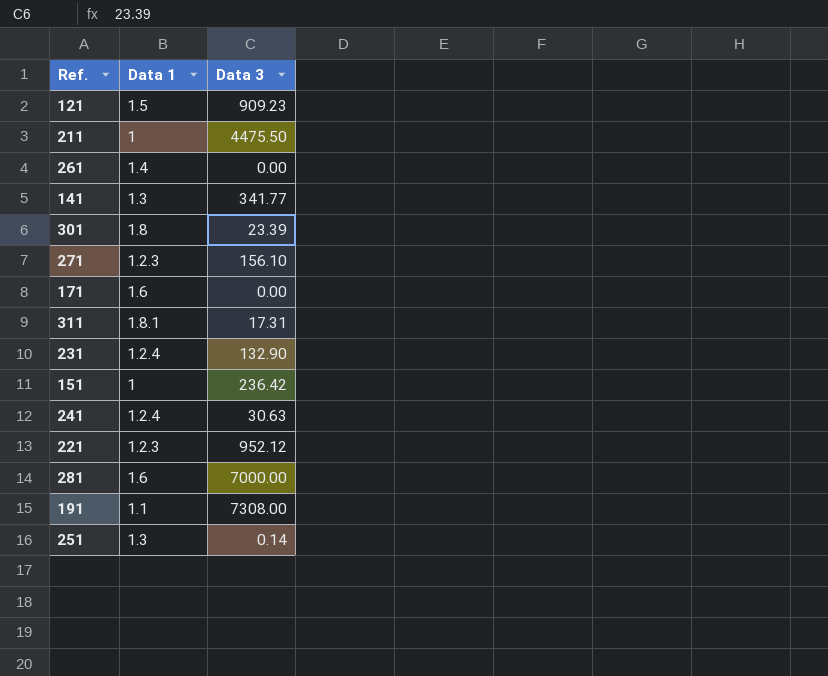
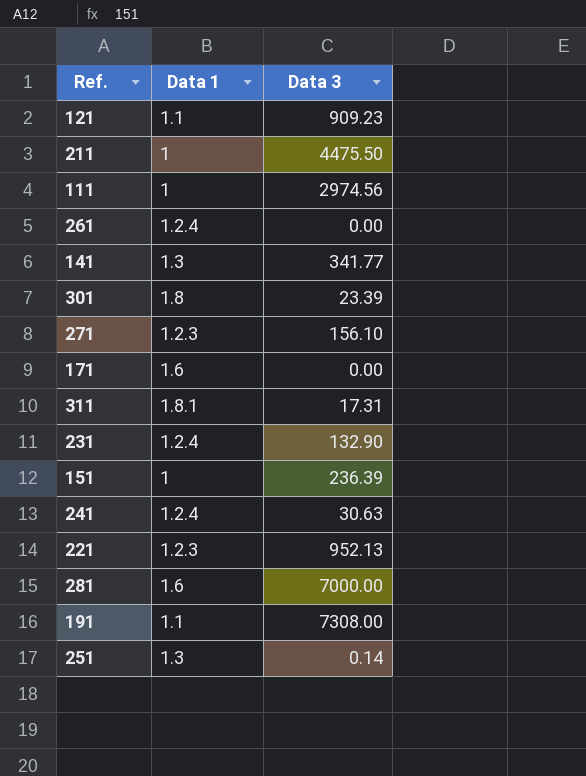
121 | Data 1: 1.5 -> 1.1
row 111: none -> 1 | 2974.56
261 | Data 1: 1.4 -> 1.2.4
151 | Data 3: 236.42 -> 236.39
221 | Data 3: 952.12 -> 952.13

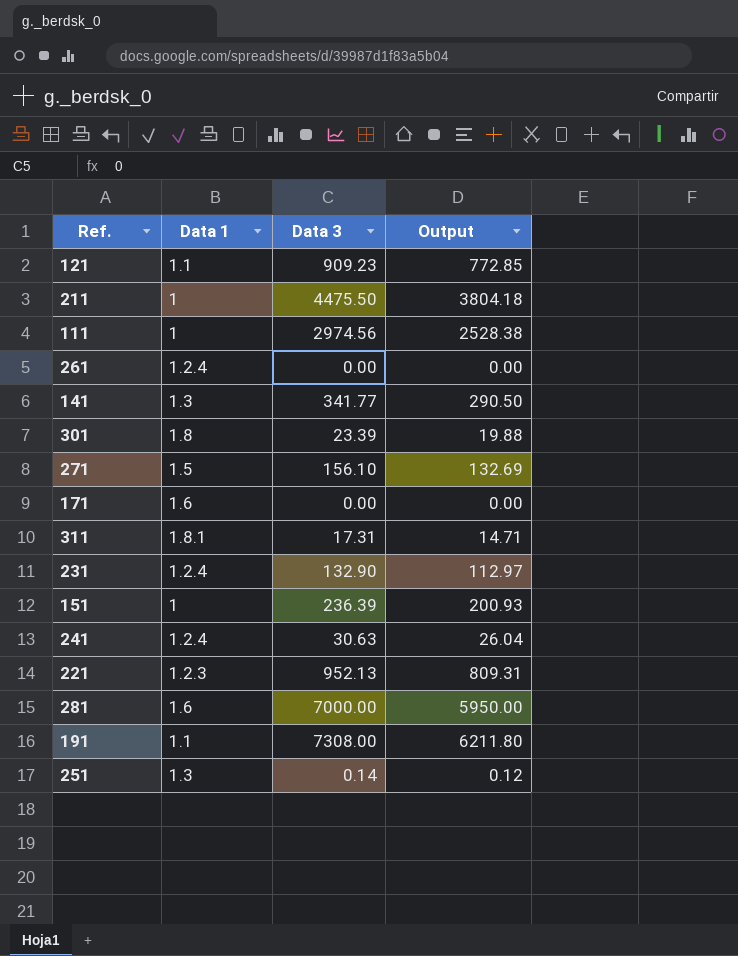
column Output | formula: none -> [Data 3] * 0.85
271 | Data 1: 1.2.3 -> 1.5

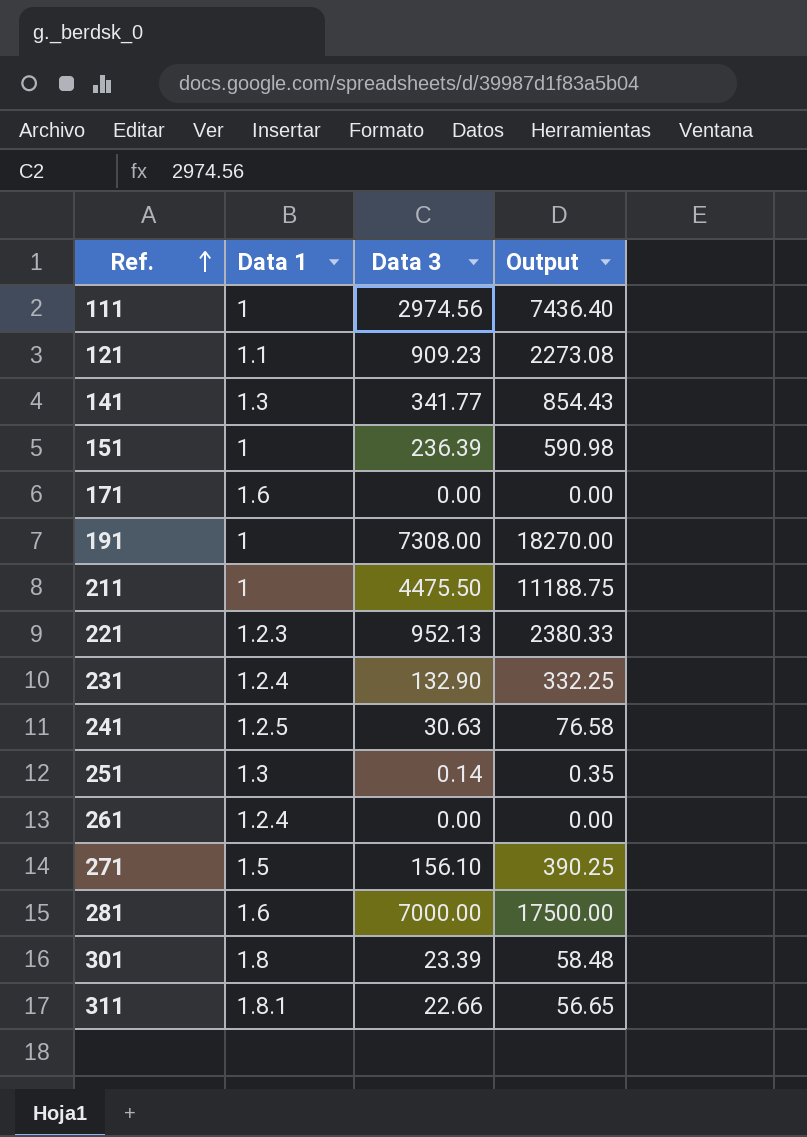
row order: none -> Ref. ascending
column Output | formula: [Data 3] * 0.85 -> [Data 3] * 2.5
191 | Data 1: 1.1 -> 1
241 | Data 1: 1.2.4 -> 1.2.5
311 | Data 3: 17.31 -> 22.66

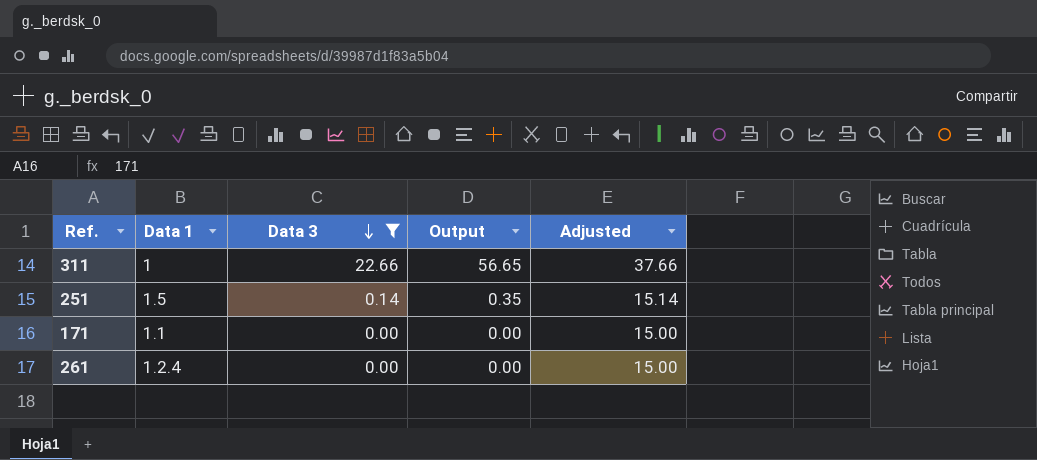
filter: none -> Data 3 <= 22.66
row order: Ref. ascending -> Data 3 descending
column Adjusted | formula: none -> [Data 3] + 15
311 | Data 1: 1.8.1 -> 1
251 | Data 1: 1.3 -> 1.5
171 | Data 1: 1.6 -> 1.1

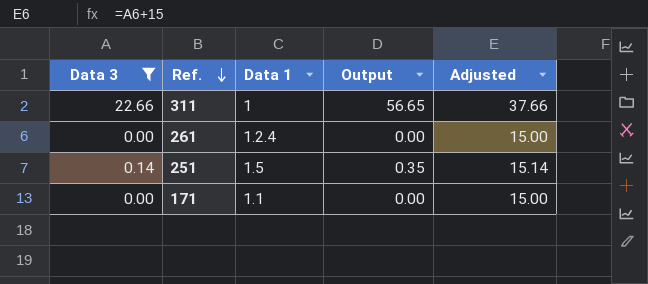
row order: Data 3 descending -> Ref. descending
column Data 3 | position: 3 -> 1

